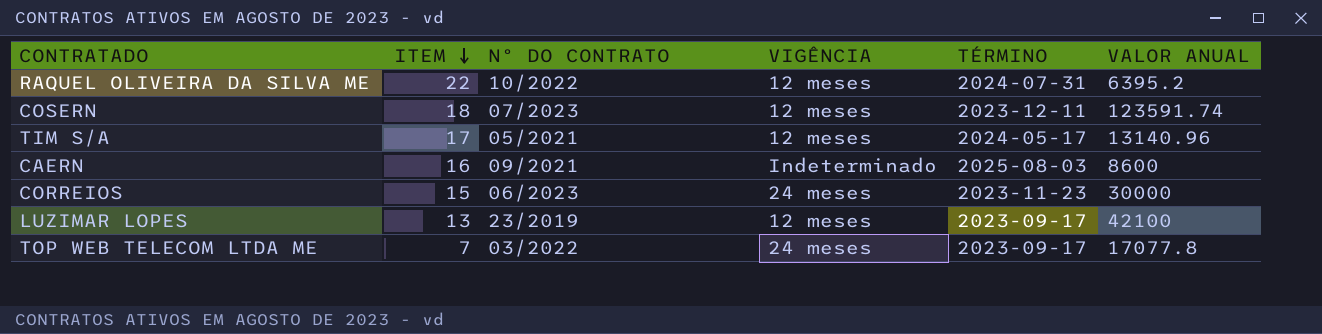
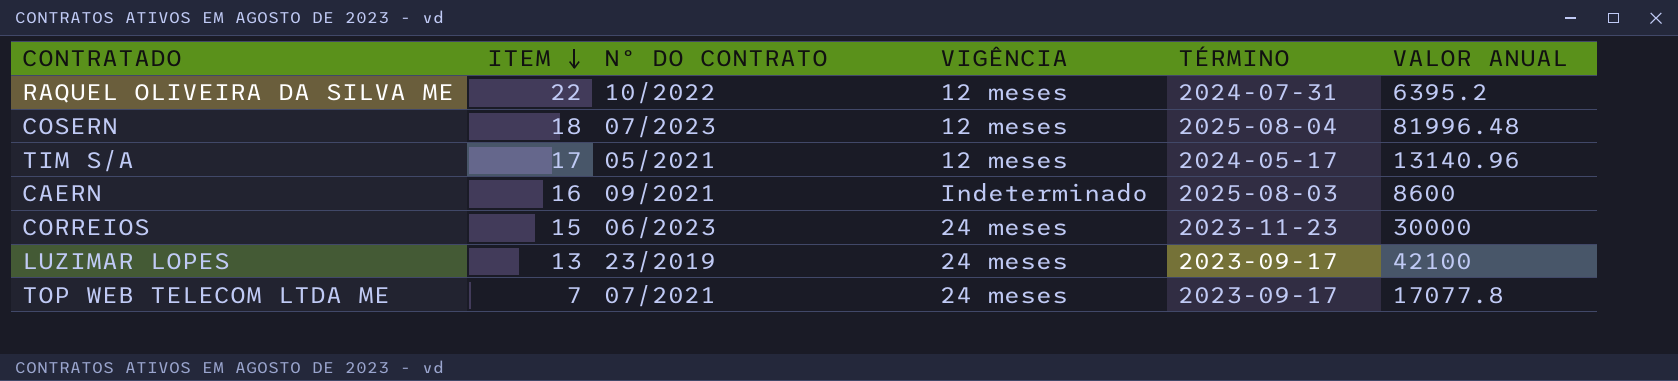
COSERN | TÉRMINO: 2023-12-11 -> 2025-08-04
COSERN | VALOR ANUAL: 123591.74 -> 81996.48
LUZIMAR LOPES | VIGÊNCIA: 12 meses -> 24 meses
TOP WEB TELECOM LTDA ME | Nº DO CONTRATO: 03/2022 -> 07/2021

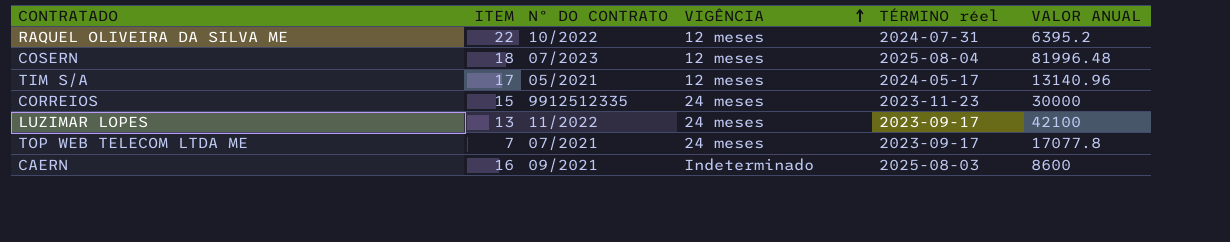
row order: ITEM descending -> VIGÊNCIA ascending
column name: TÉRMINO -> TÉRMINO réel
CORREIOS | Nº DO CONTRATO: 06/2023 -> 9912512335
LUZIMAR LOPES | Nº DO CONTRATO: 23/2019 -> 11/2022

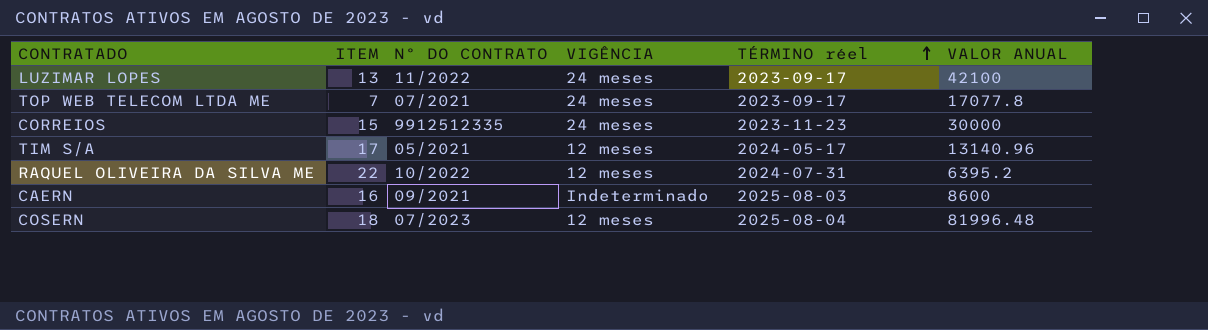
row order: VIGÊNCIA ascending -> TÉRMINO réel ascending

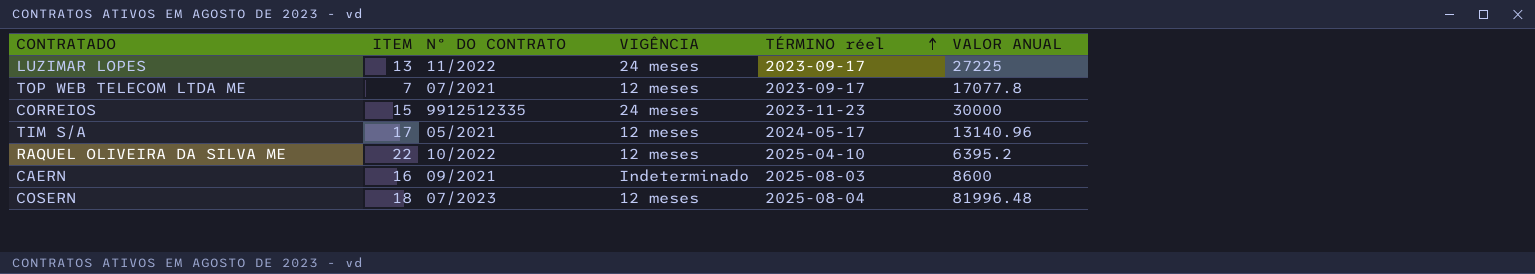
LUZIMAR LOPES | VALOR ANUAL: 42100 -> 27225
TOP WEB TELECOM LTDA ME | VIGÊNCIA: 24 meses -> 12 meses
RAQUEL OLIVEIRA DA SILVA ME | TÉRMINO réel: 2024-07-31 -> 2025-04-10

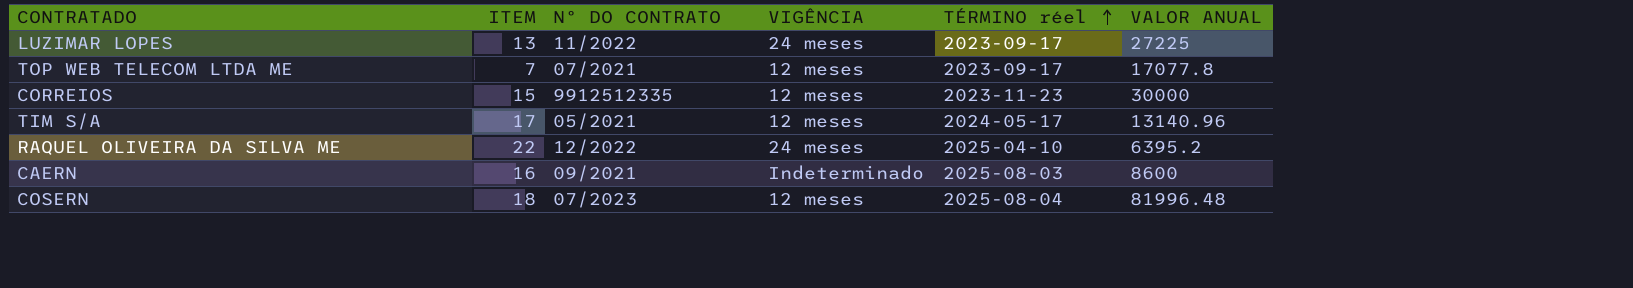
CORREIOS | VIGÊNCIA: 24 meses -> 12 meses
RAQUEL OLIVEIRA DA SILVA ME | Nº DO CONTRATO: 10/2022 -> 12/2022
RAQUEL OLIVEIRA DA SILVA ME | VIGÊNCIA: 12 meses -> 24 meses

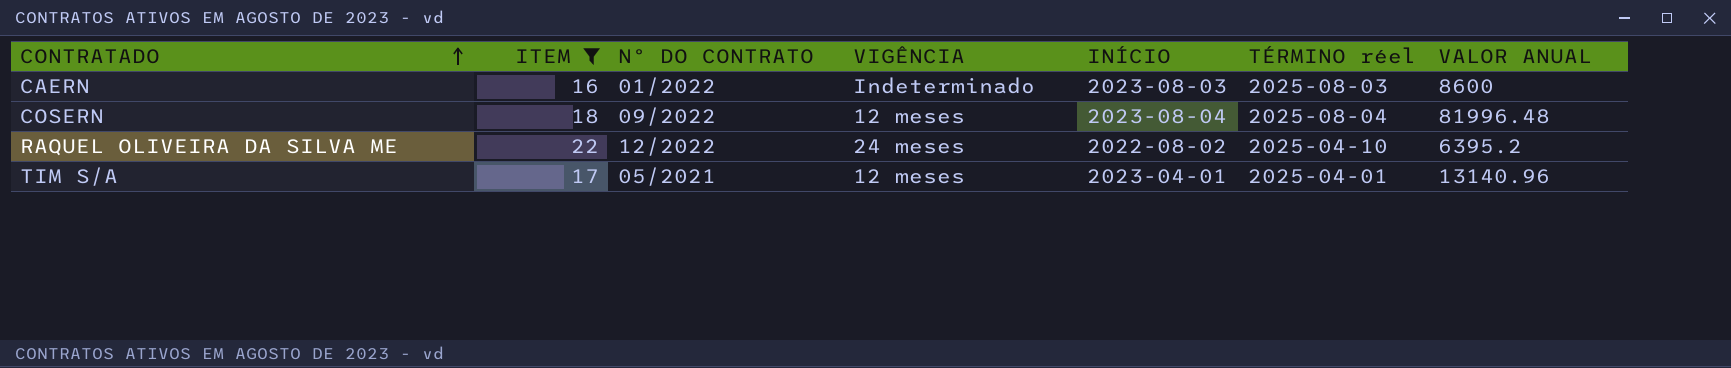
filter: none -> ITEM >= 16
row order: TÉRMINO réel ascending -> CONTRATADO ascending
column INÍCIO | position: none -> 5
CAERN | Nº DO CONTRATO: 09/2021 -> 01/2022
COSERN | Nº DO CONTRATO: 07/2023 -> 09/2022
TIM S/A | TÉRMINO réel: 2024-05-17 -> 2025-04-01

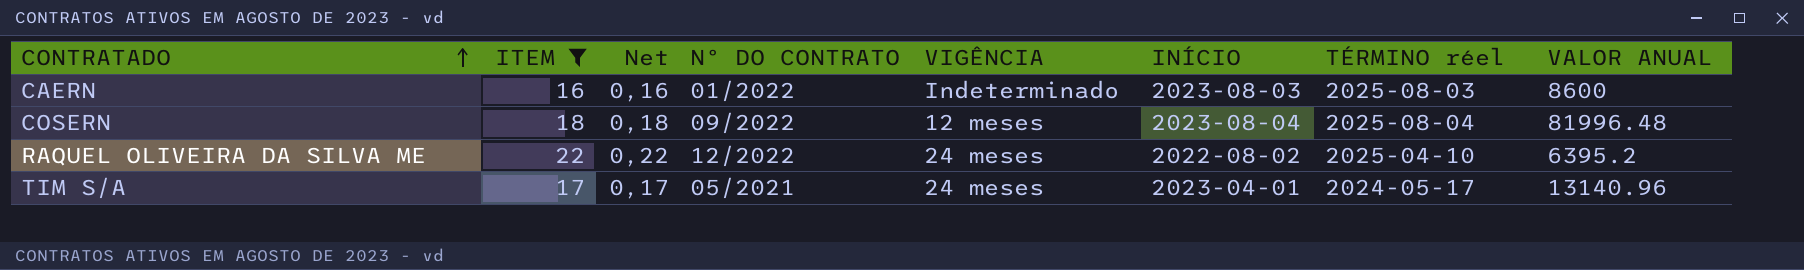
column Net | formula: none -> [ITEM] * 0,01
TIM S/A | VIGÊNCIA: 12 meses -> 24 meses
TIM S/A | TÉRMINO réel: 2025-04-01 -> 2024-05-17

